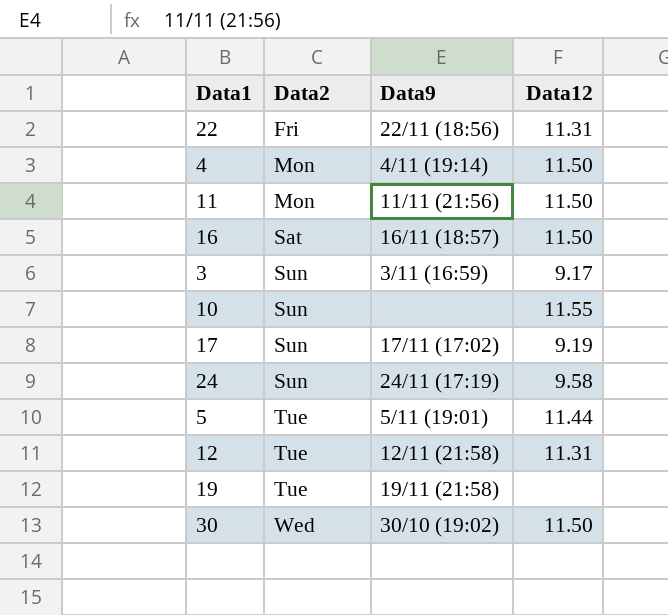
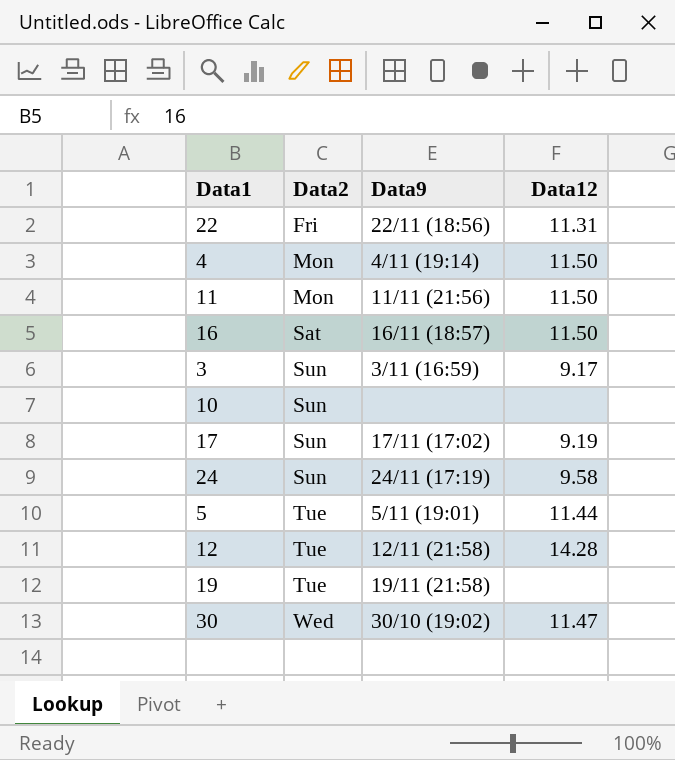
10 | Data12: 11.55 -> none
12 | Data12: 11.31 -> 14.28
30 | Data12: 11.50 -> 11.47

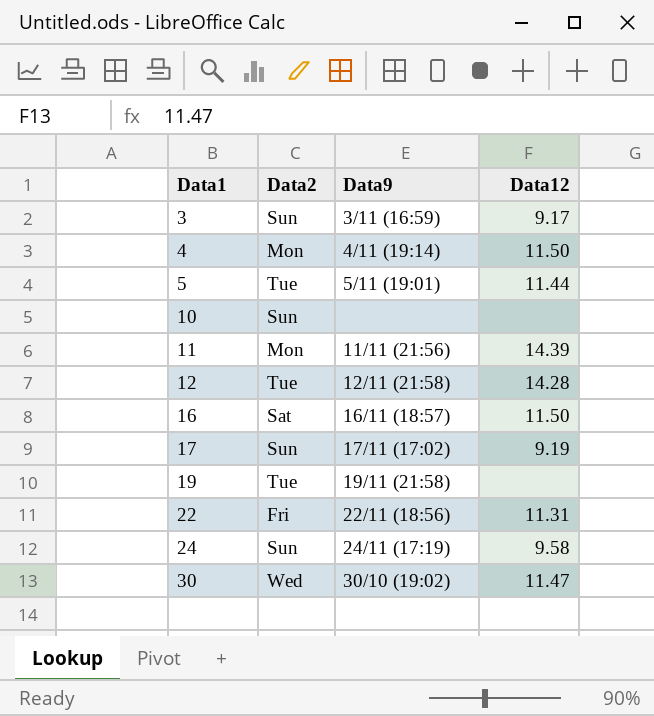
row order: Data2 ascending -> Data1 ascending
11 | Data12: 11.50 -> 14.39

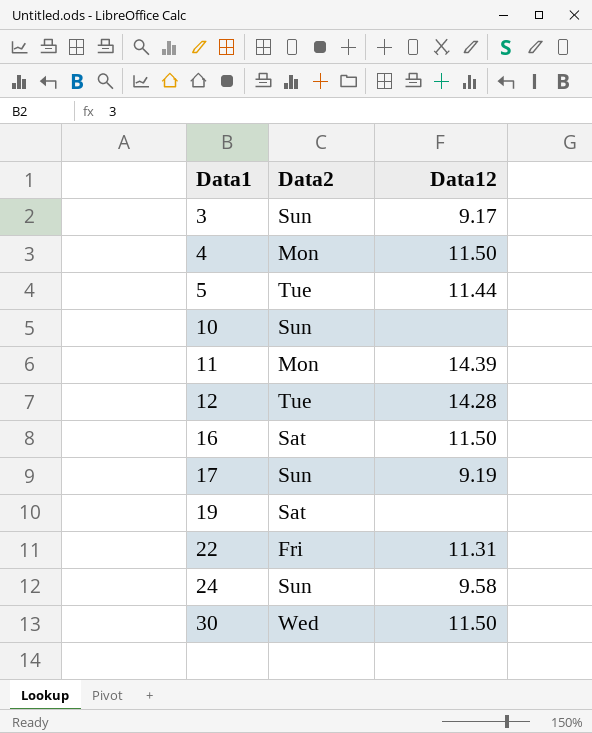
column Data9 | position: 3 -> none
19 | Data2: Tue -> Sat
30 | Data12: 11.47 -> 11.50

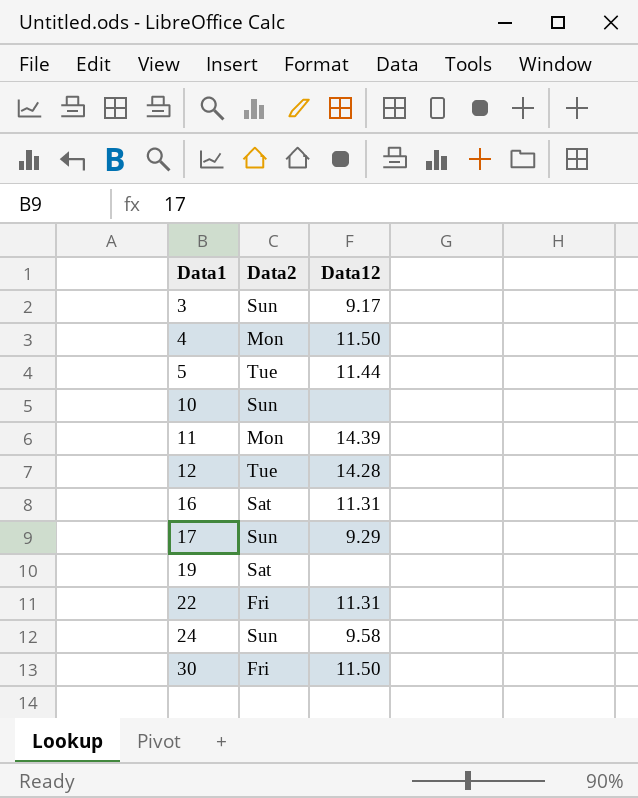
16 | Data12: 11.50 -> 11.31
17 | Data12: 9.19 -> 9.29
30 | Data2: Wed -> Fri

